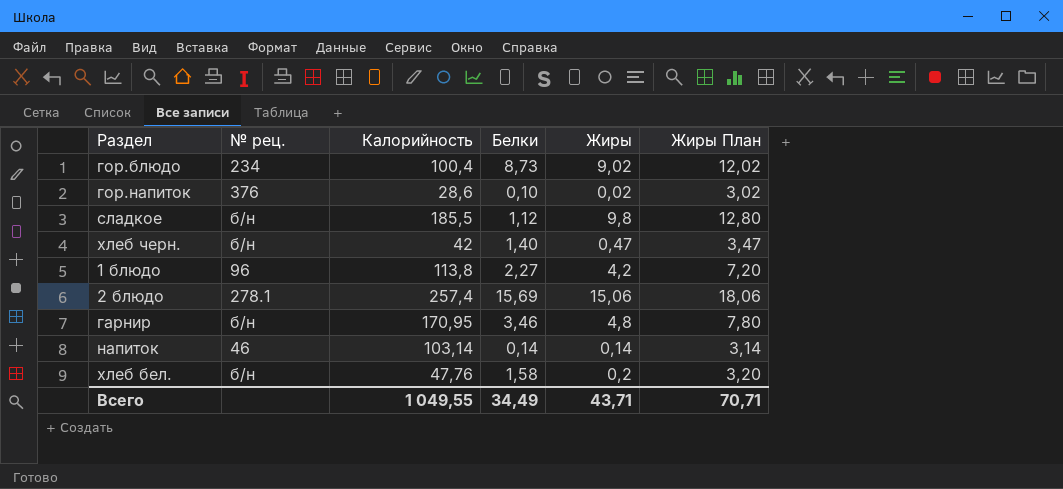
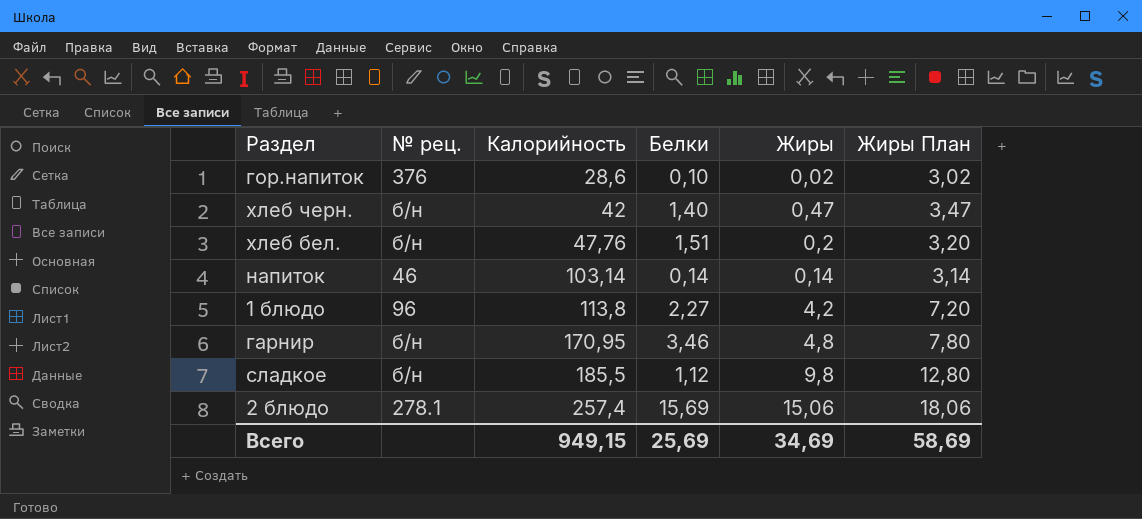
row order: none -> Калорийность ascending
row гор.блюдо: 234 | 100,4 | 8,73 | 9,02 | 12,02 -> none
хлеб бел. | Белки: 1,58 -> 1,51
Всего | Калорийность: 1 049,55 -> 949,15
Всего | Белки: 34,49 -> 25,69
Всего | Жиры: 43,71 -> 34,69
Всего | Жиры План: 70,71 -> 58,69

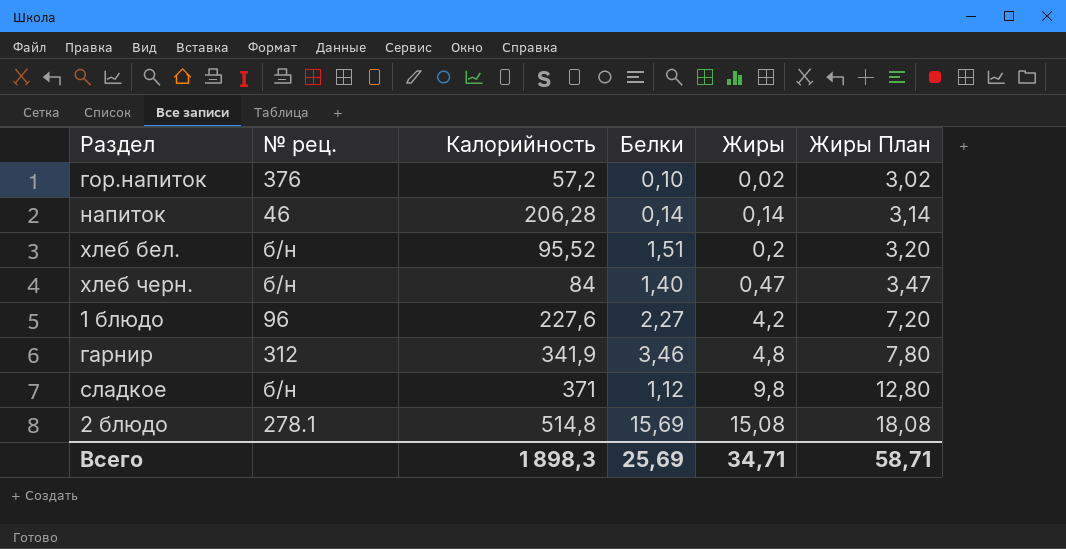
row order: Калорийность ascending -> Жиры ascending
гор.напиток | Калорийность: 28,6 -> 57,2
напиток | Калорийность: 103,14 -> 206,28
хлеб бел. | Калорийность: 47,76 -> 95,52
хлеб черн. | Калорийность: 42 -> 84
1 блюдо | Калорийность: 113,8 -> 227,6
гарнир | № рец.: б/н -> 312
гарнир | Калорийность: 170,95 -> 341,9
сладкое | Калорийность: 185,5 -> 371
2 блюдо | Калорийность: 257,4 -> 514,8
2 блюдо | Жиры: 15,06 -> 15,08
2 блюдо | Жиры План: 18,06 -> 18,08
Всего | Калорийность: 949,15 -> 1 898,3
Всего | Жиры: 34,69 -> 34,71
Всего | Жиры План: 58,69 -> 58,71

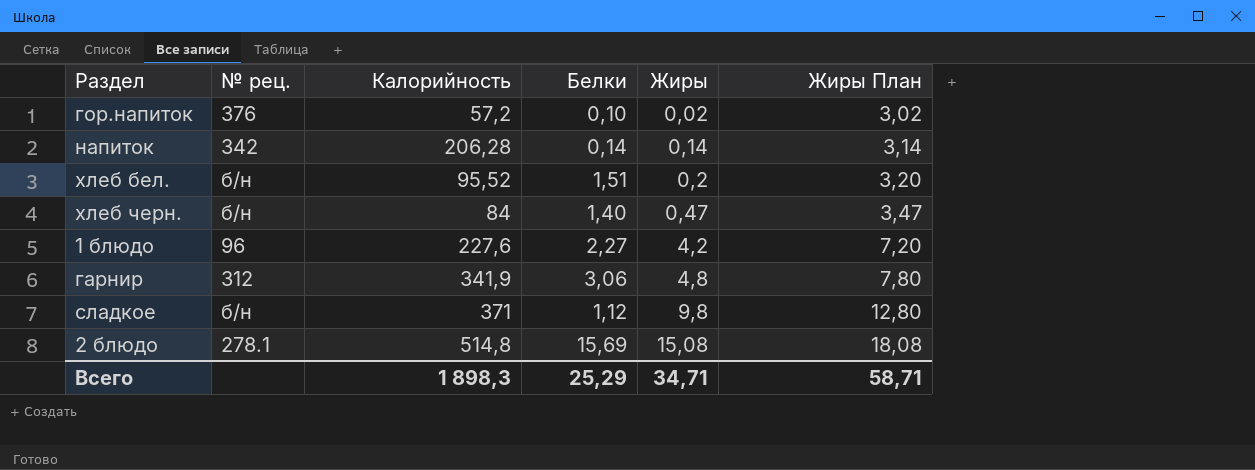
напиток | № рец.: 46 -> 342
гарнир | Белки: 3,46 -> 3,06
Всего | Белки: 25,69 -> 25,29

